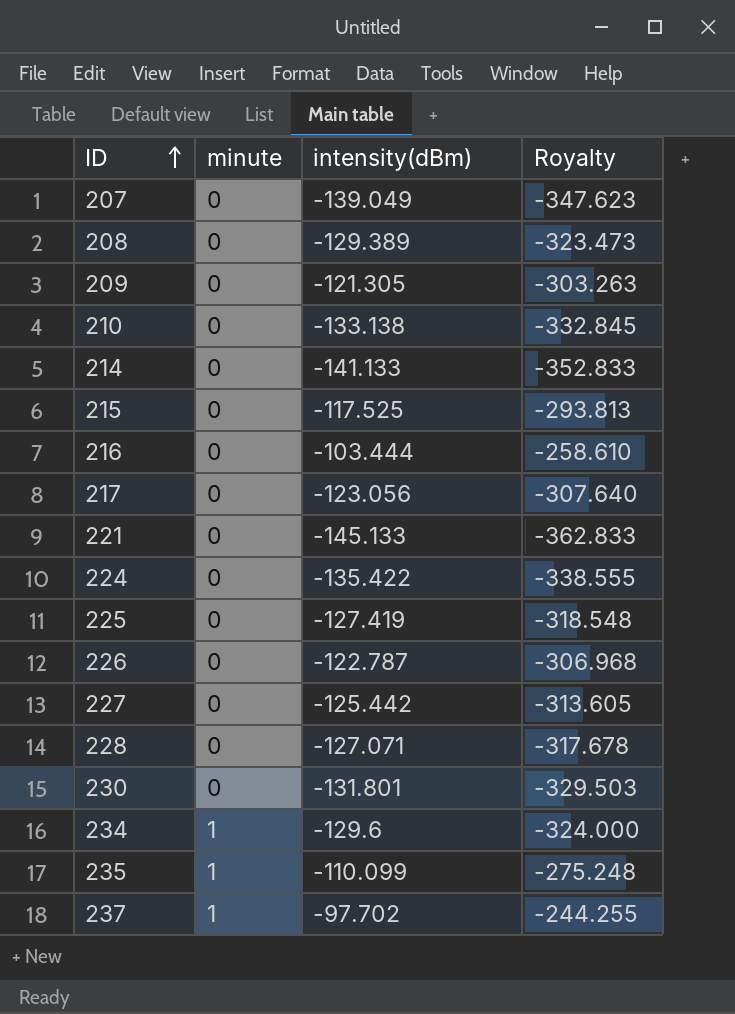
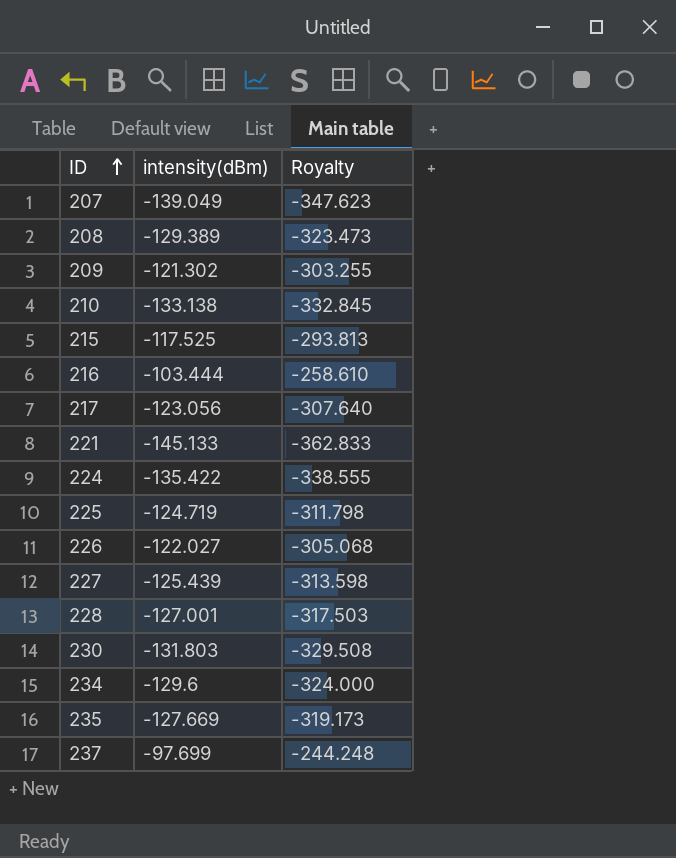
column minute | position: 2 -> none
row 214: 0 | -141.133 | -352.833 -> none
209 | intensity(dBm): -121.305 -> -121.302
209 | Royalty: -303.263 -> -303.255
225 | intensity(dBm): -127.419 -> -124.719
225 | Royalty: -318.548 -> -311.798
226 | intensity(dBm): -122.787 -> -122.027
226 | Royalty: -306.968 -> -305.068
227 | intensity(dBm): -125.442 -> -125.439
227 | Royalty: -313.605 -> -313.598
228 | intensity(dBm): -127.071 -> -127.001
228 | Royalty: -317.678 -> -317.503
230 | intensity(dBm): -131.801 -> -131.803
230 | Royalty: -329.503 -> -329.508
235 | intensity(dBm): -110.099 -> -127.669
235 | Royalty: -275.248 -> -319.173
237 | intensity(dBm): -97.702 -> -97.699
237 | Royalty: -244.255 -> -244.248

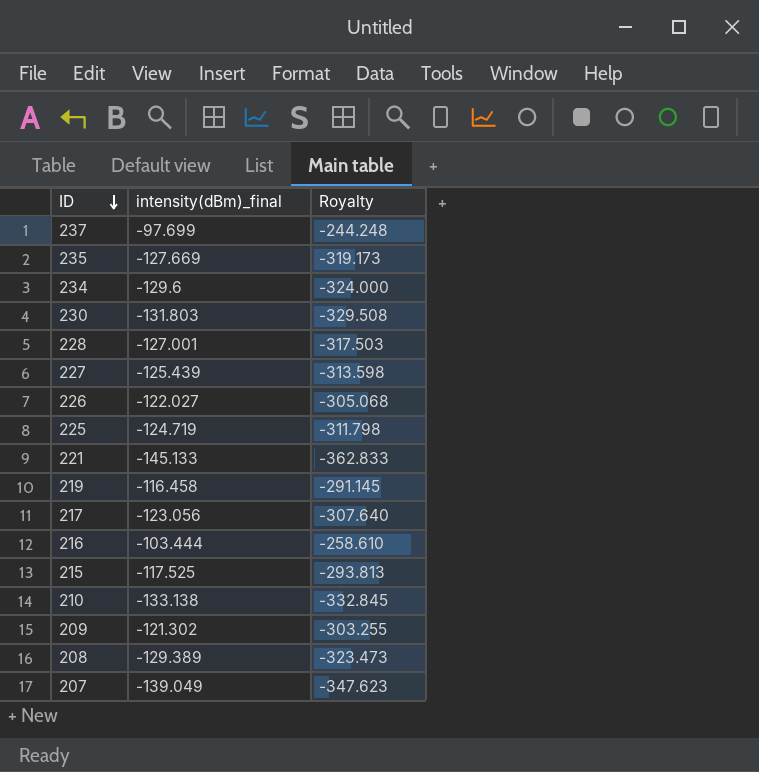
row order: ID ascending -> ID descending
column name: intensity(dBm) -> intensity(dBm)_final
row 224: -135.422 | -338.555 -> none
row 219: none -> -116.458 | -291.145

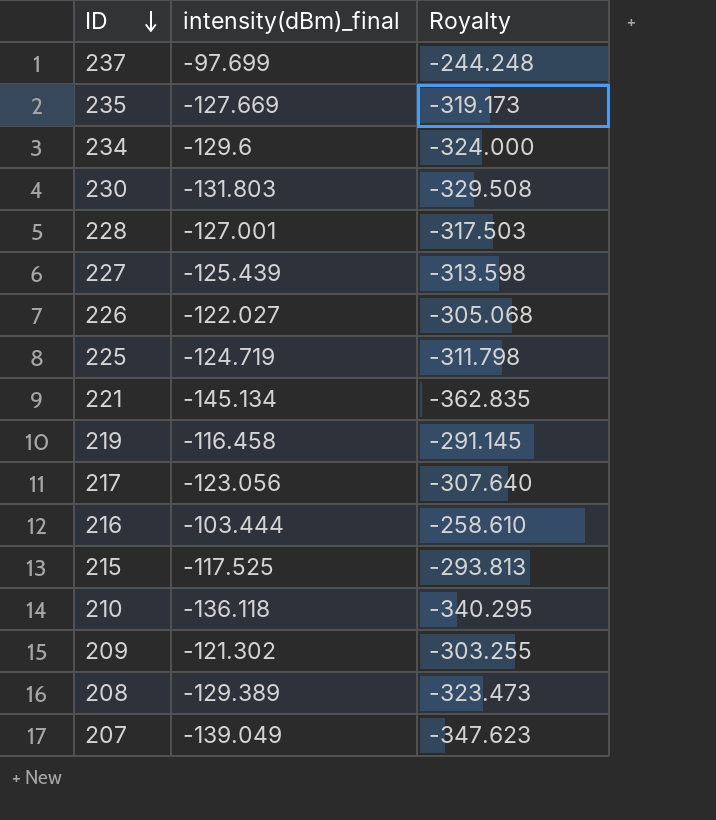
221 | intensity(dBm)_final: -145.133 -> -145.134
221 | Royalty: -362.833 -> -362.835
210 | intensity(dBm)_final: -133.138 -> -136.118
210 | Royalty: -332.845 -> -340.295

